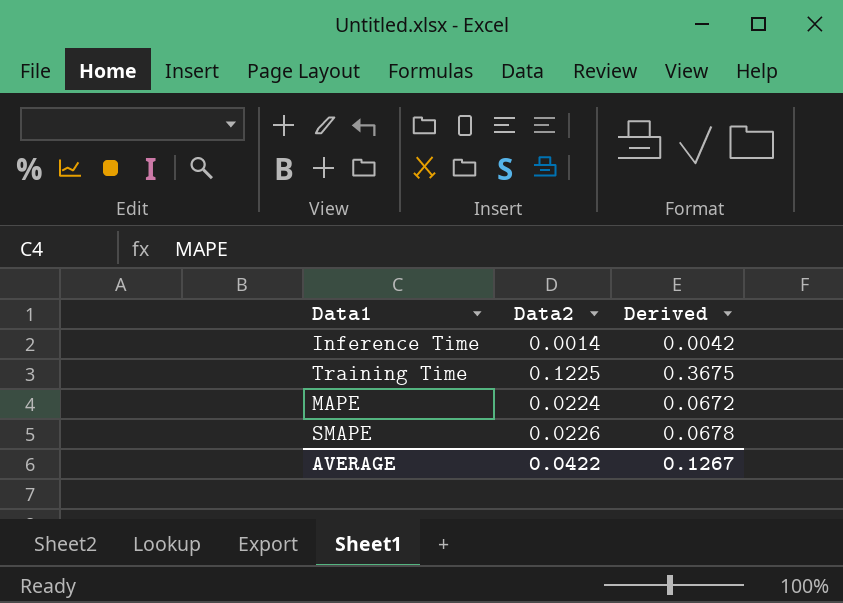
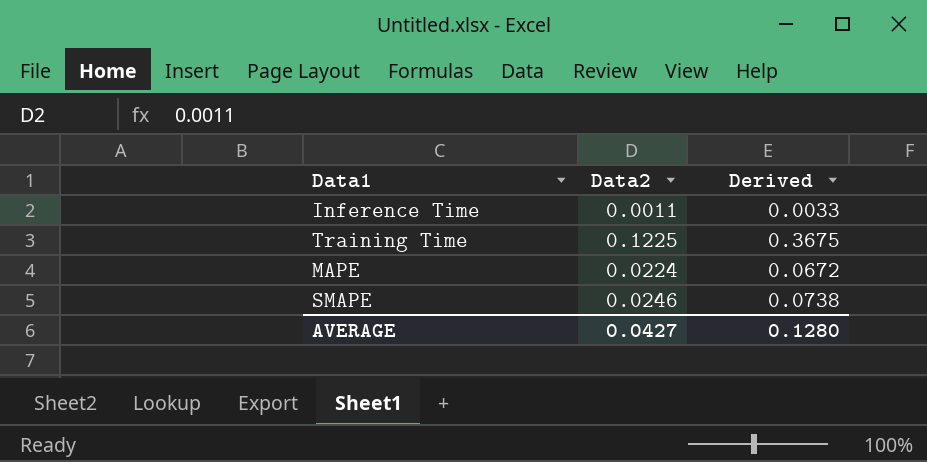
Inference Time | Data2: 0.0014 -> 0.0011
Inference Time | Derived: 0.0042 -> 0.0033
SMAPE | Data2: 0.0226 -> 0.0246
SMAPE | Derived: 0.0678 -> 0.0738
AVERAGE | Data2: 0.0422 -> 0.0427
AVERAGE | Derived: 0.1267 -> 0.1280

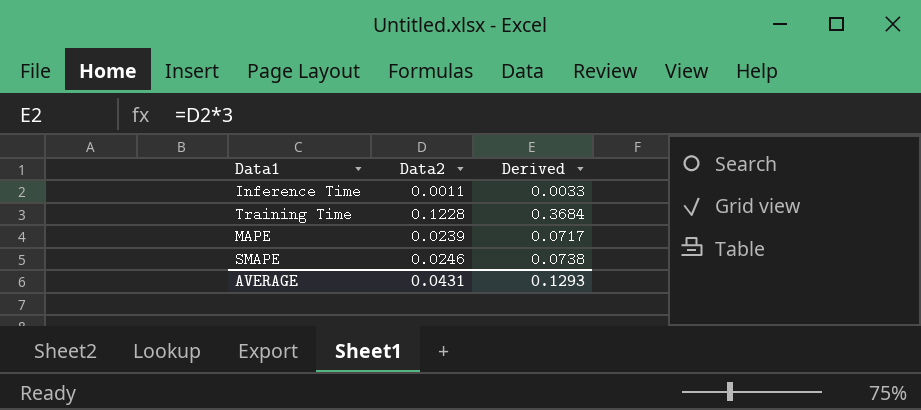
Training Time | Data2: 0.1225 -> 0.1228
Training Time | Derived: 0.3675 -> 0.3684
MAPE | Data2: 0.0224 -> 0.0239
MAPE | Derived: 0.0672 -> 0.0717
AVERAGE | Data2: 0.0427 -> 0.0431
AVERAGE | Derived: 0.1280 -> 0.1293

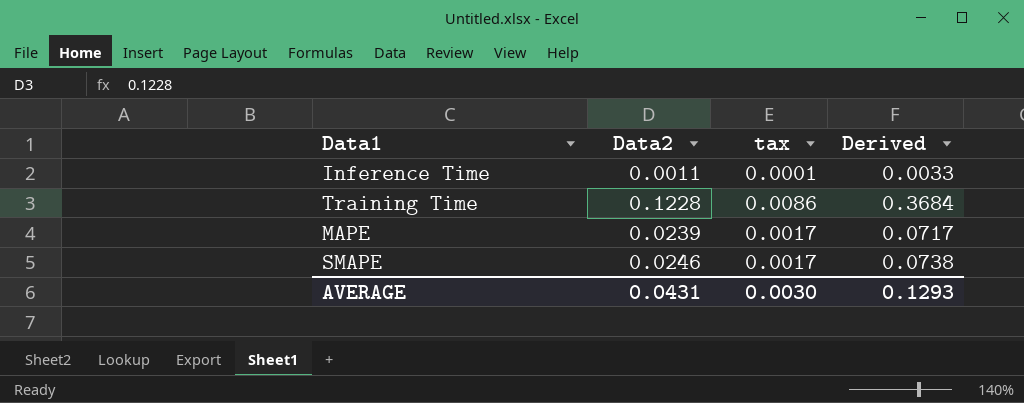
column tax | formula: none -> [Data2] * 0.07

